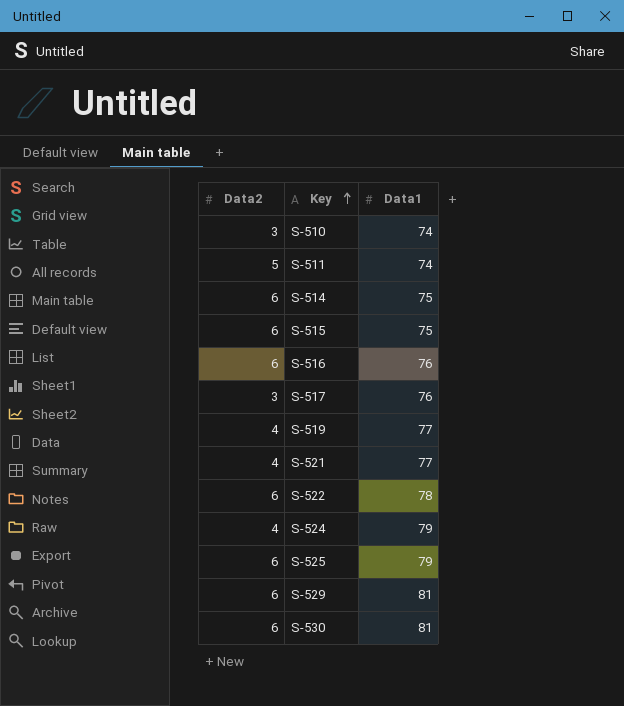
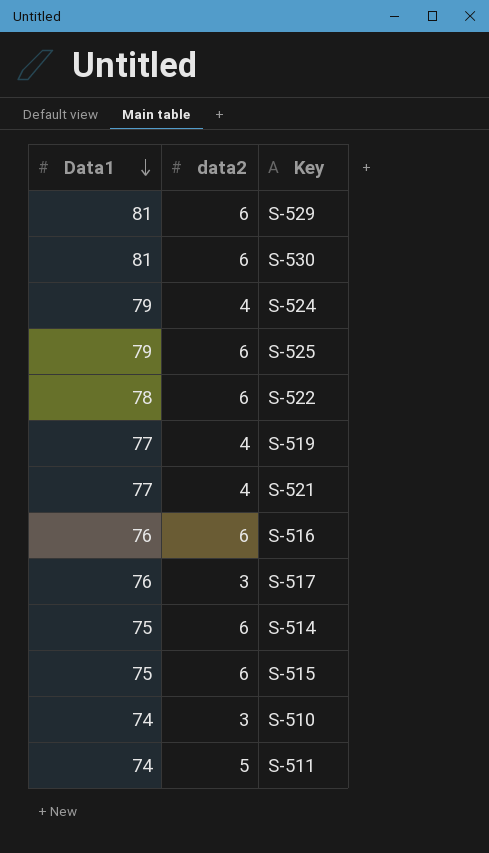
row order: Key ascending -> Data1 descending
column Data1 | position: 3 -> 1
column name: Data2 -> data2

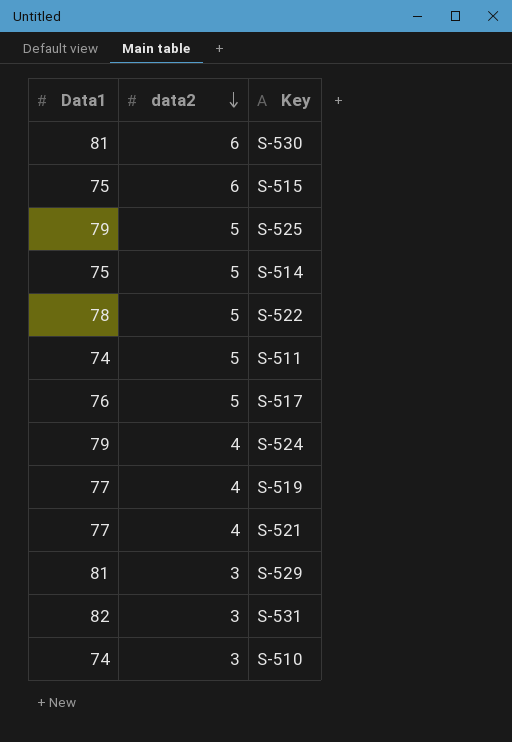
row order: Data1 descending -> data2 descending
row S-516: 76 | 6 -> none
S-525 | data2: 6 -> 5
S-514 | data2: 6 -> 5
S-522 | data2: 6 -> 5
S-517 | data2: 3 -> 5
S-529 | data2: 6 -> 3
row S-531: none -> 82 | 3

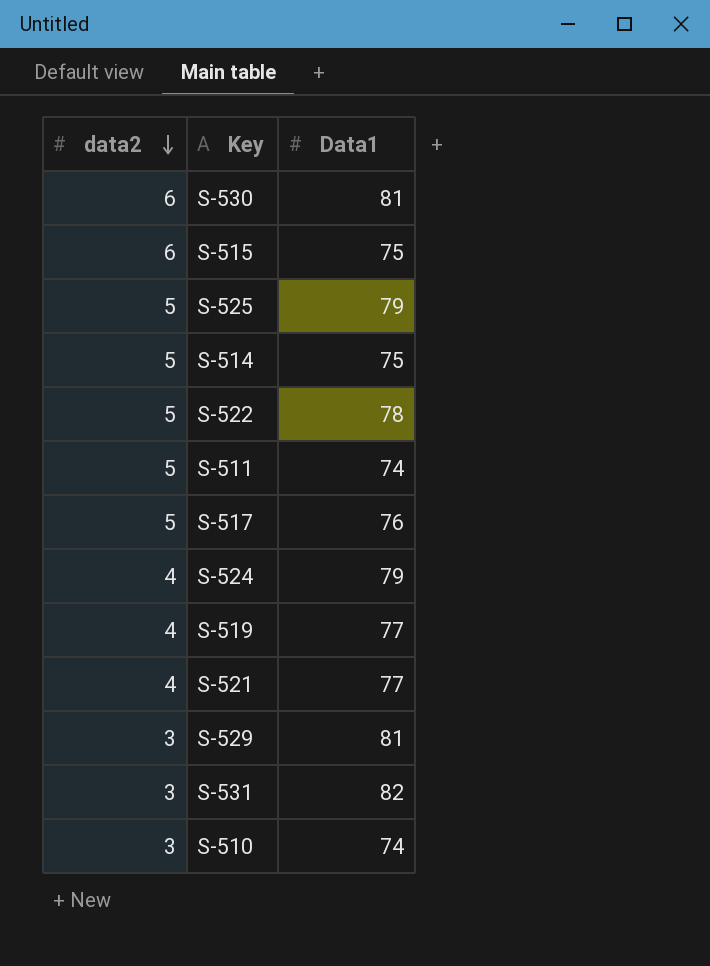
column Data1 | position: 1 -> 3

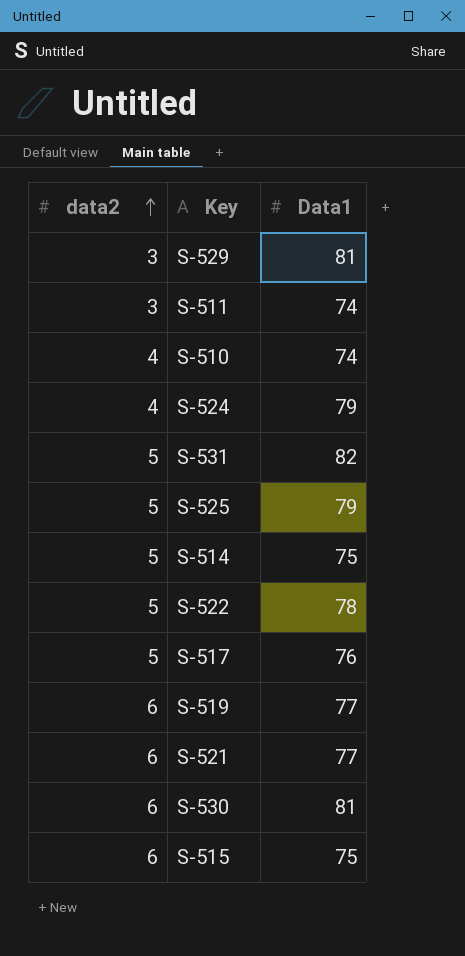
row order: data2 descending -> data2 ascending
S-511 | data2: 5 -> 3
S-510 | data2: 3 -> 4
S-531 | data2: 3 -> 5
S-519 | data2: 4 -> 6
S-521 | data2: 4 -> 6

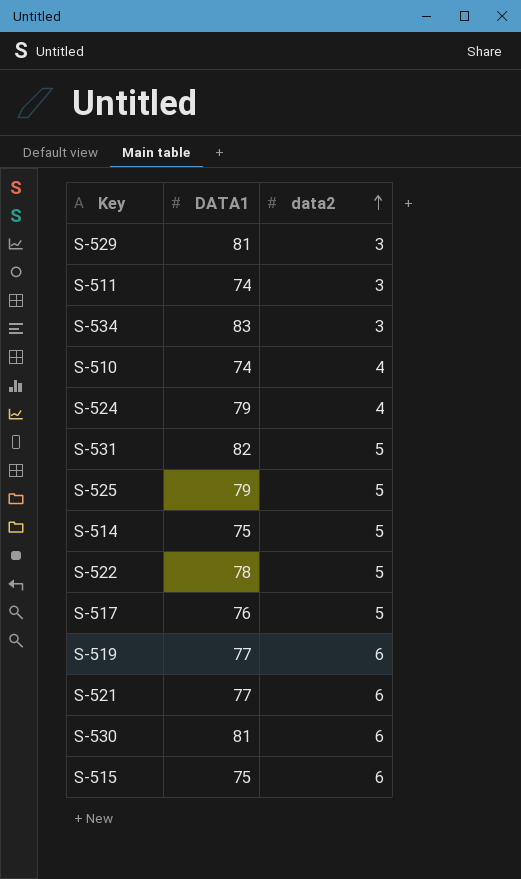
column name: Data1 -> DATA1
column data2 | position: 1 -> 3
row S-534: none -> 83 | 3

